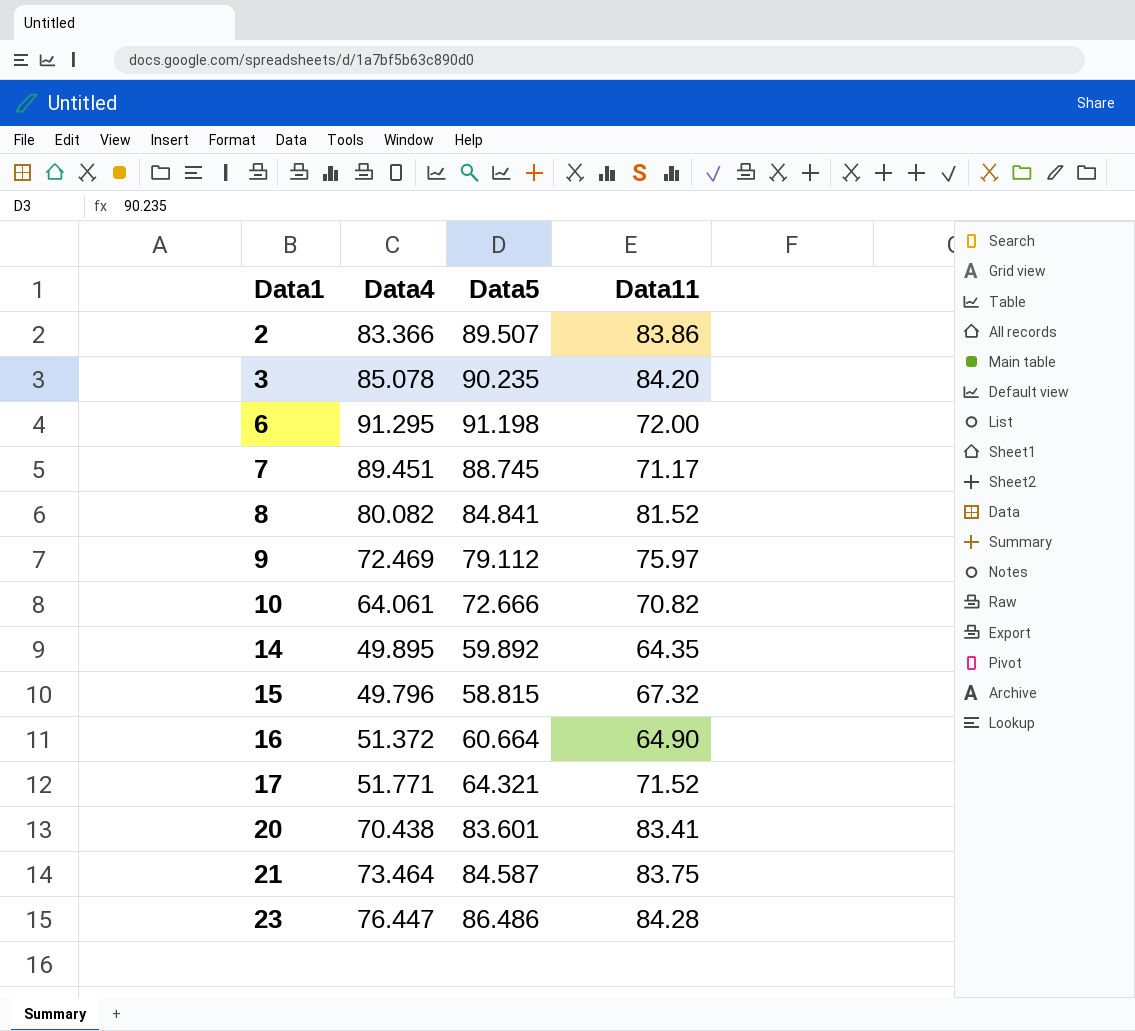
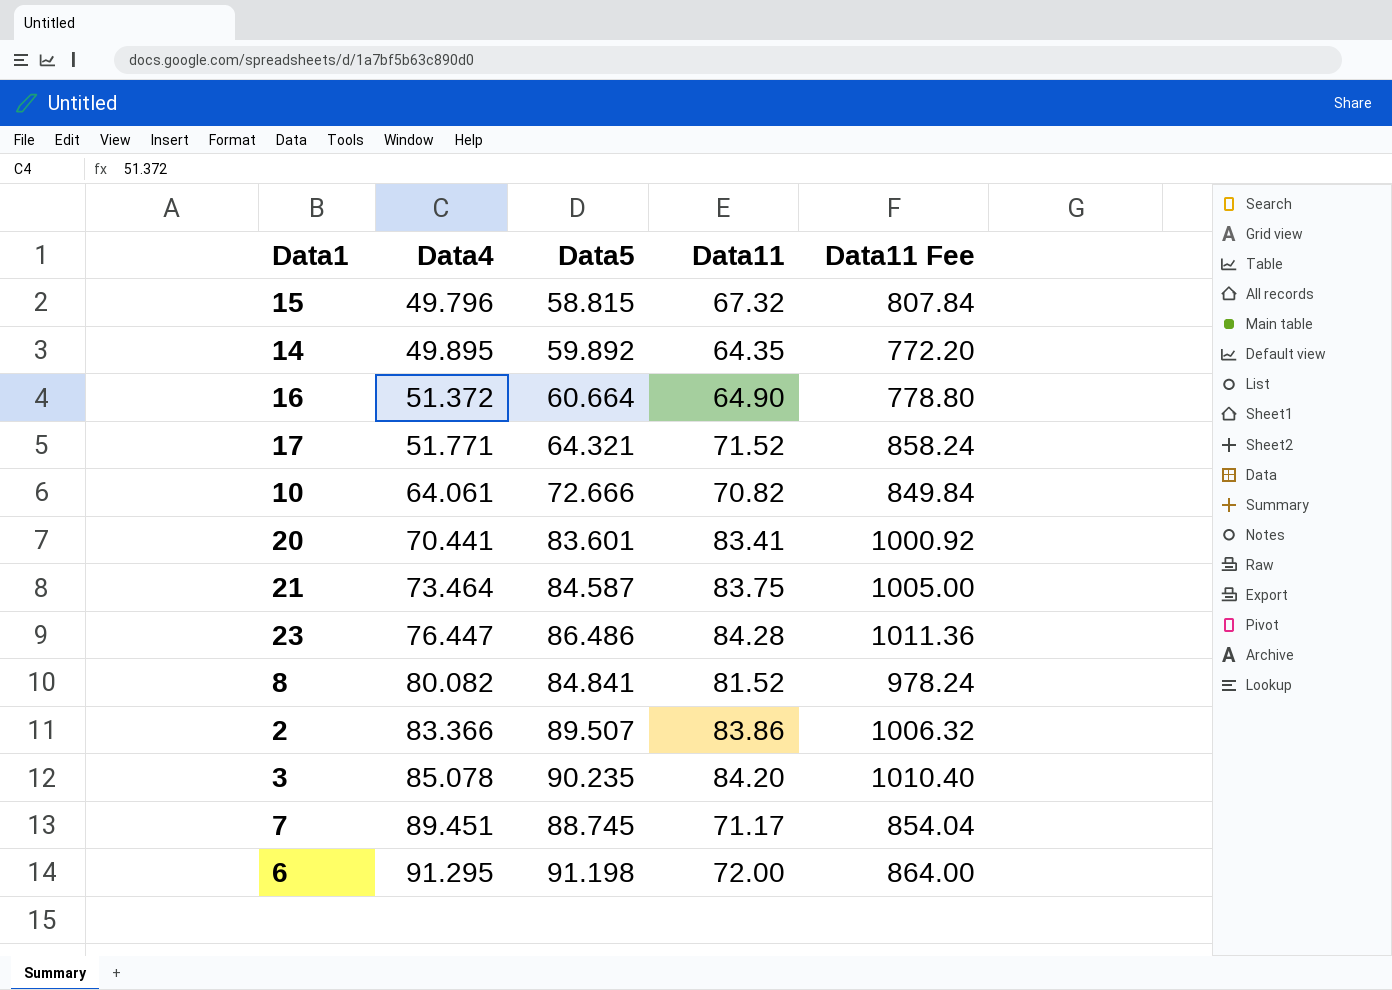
row order: Data1 ascending -> Data4 ascending
column Data11 Fee | formula: none -> [Data11] * 12
row 9: 72.469 | 79.112 | 75.97 -> none
20 | Data4: 70.438 -> 70.441

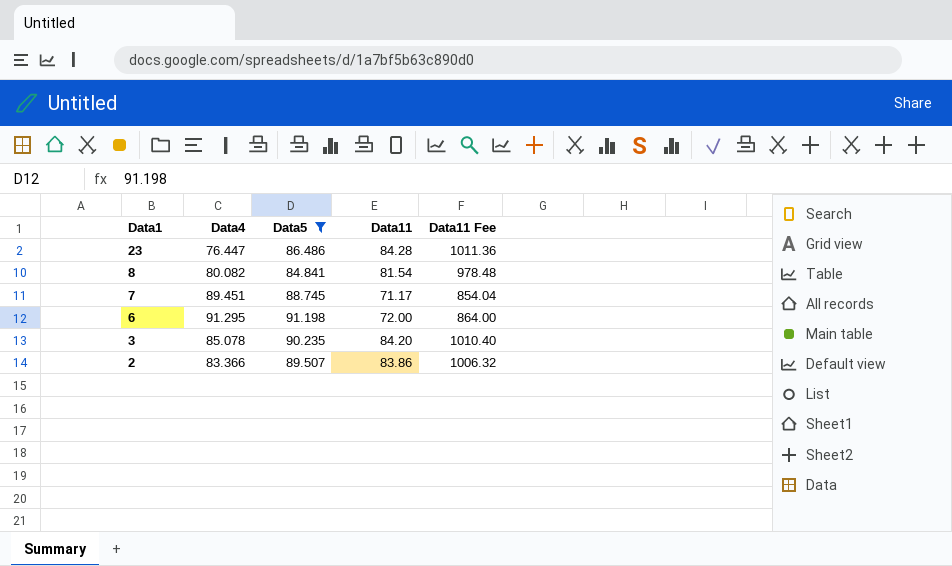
filter: none -> Data5 >= 84.841
row order: Data4 ascending -> Data1 descending
8 | Data11: 81.52 -> 81.54
8 | Data11 Fee: 978.24 -> 978.48

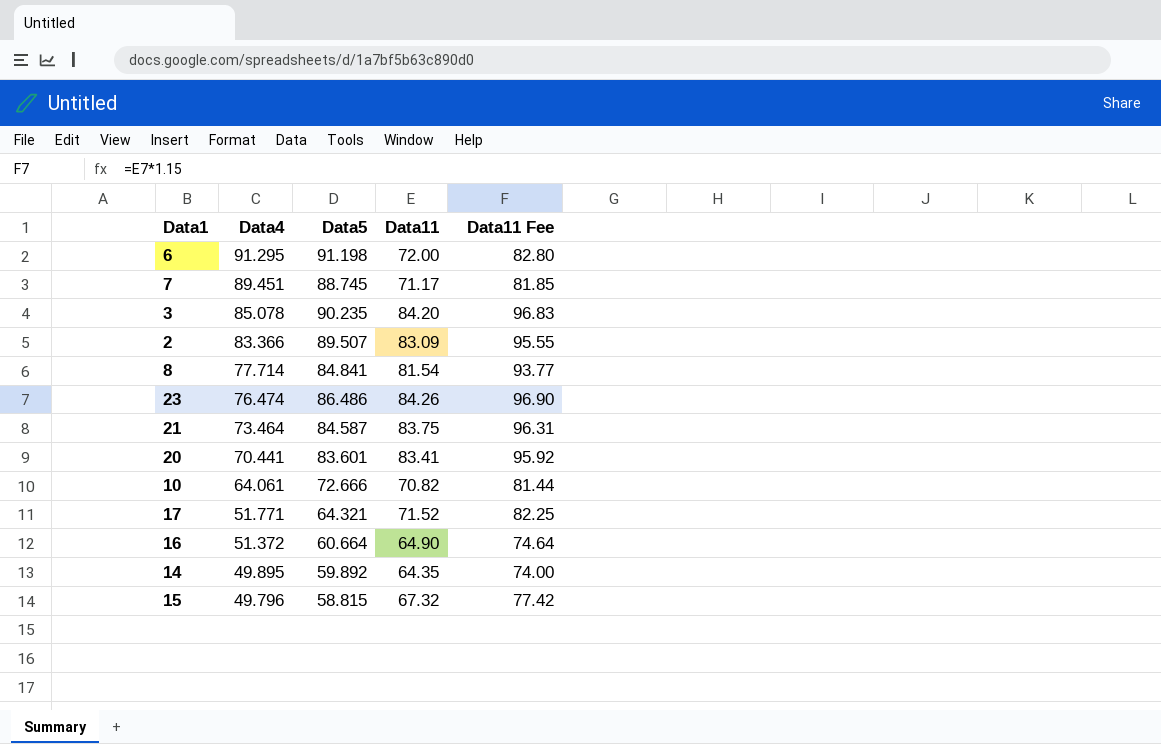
filter: Data5 >= 84.841 -> none
row order: Data1 descending -> Data4 descending
column Data11 Fee | formula: [Data11] * 12 -> [Data11] * 1.15
2 | Data11: 83.86 -> 83.09
8 | Data4: 80.082 -> 77.714
23 | Data4: 76.447 -> 76.474
23 | Data11: 84.28 -> 84.26

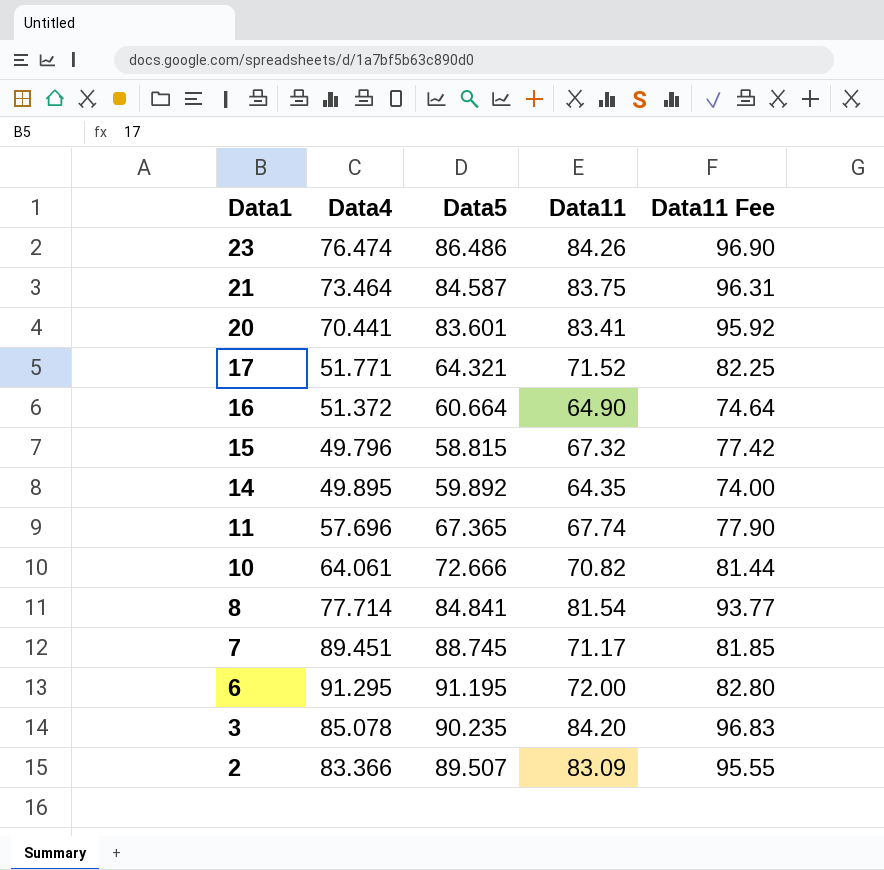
row order: Data4 descending -> Data1 descending
row 11: none -> 57.696 | 67.365 | 67.74 | 77.90
6 | Data5: 91.198 -> 91.195

